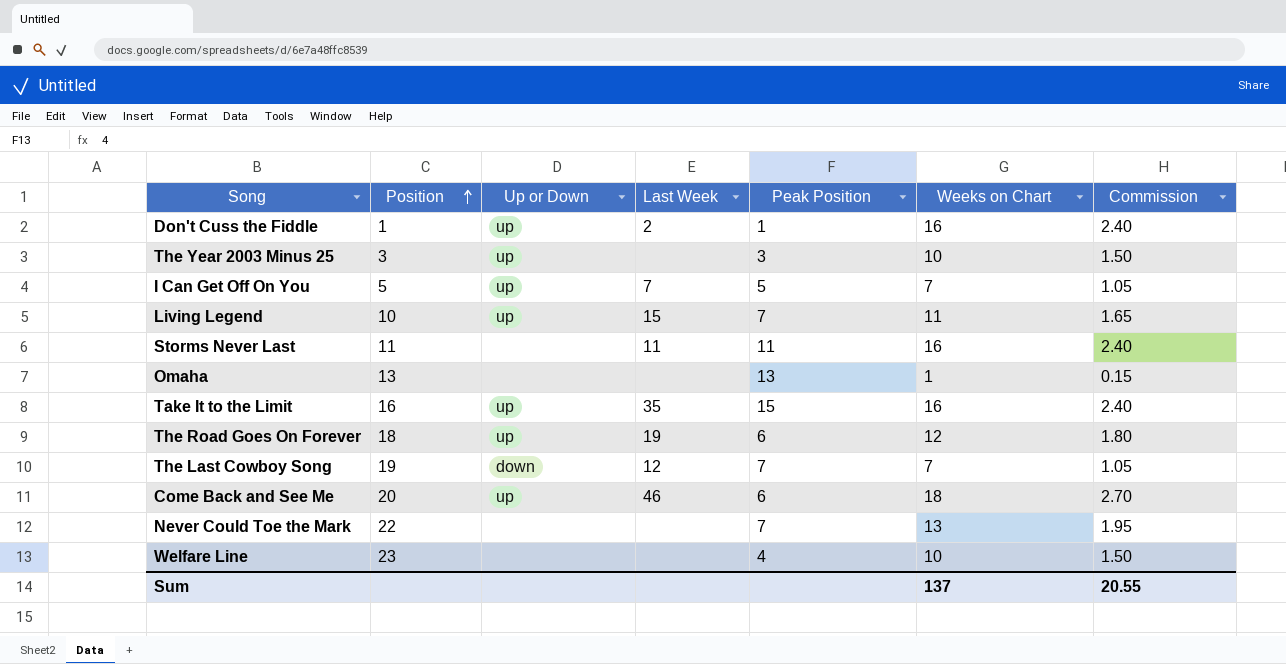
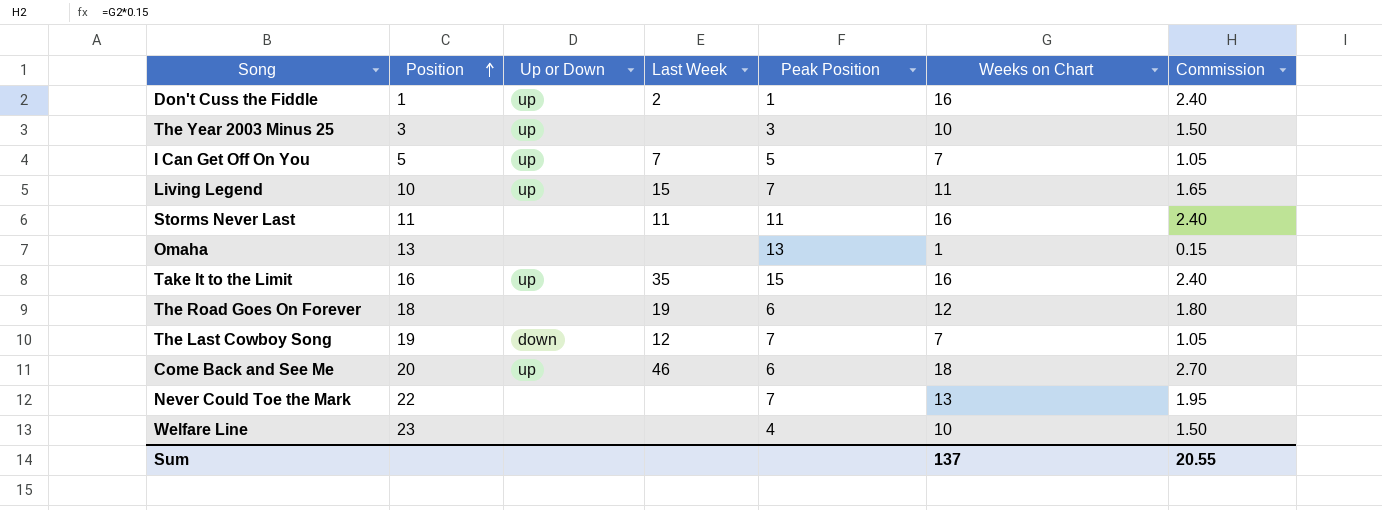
The Road Goes On Forever | Up or Down: up -> none

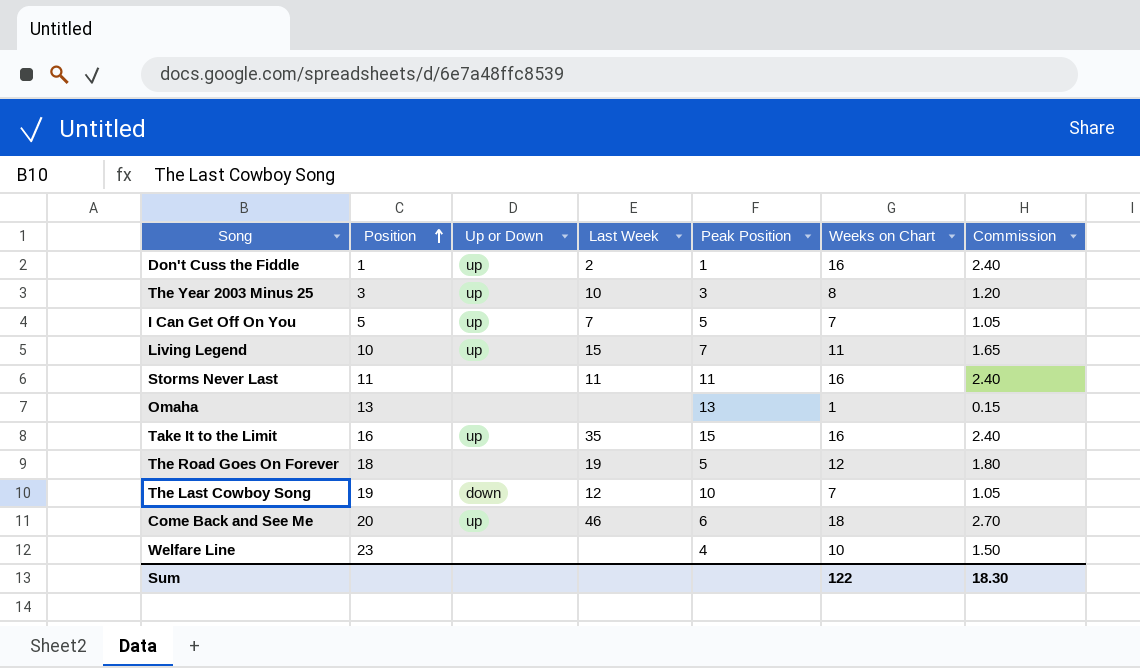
row Never Could Toe the Mark: 22 | none | none | 7 | 13 | 1.95 -> none
The Year 2003 Minus 25 | Last Week: none -> 10
The Year 2003 Minus 25 | Weeks on Chart: 10 -> 8
The Year 2003 Minus 25 | Commission: 1.50 -> 1.20
The Road Goes On Forever | Peak Position: 6 -> 5
The Last Cowboy Song | Peak Position: 7 -> 10
Sum | Weeks on Chart: 137 -> 122
Sum | Commission: 20.55 -> 18.30

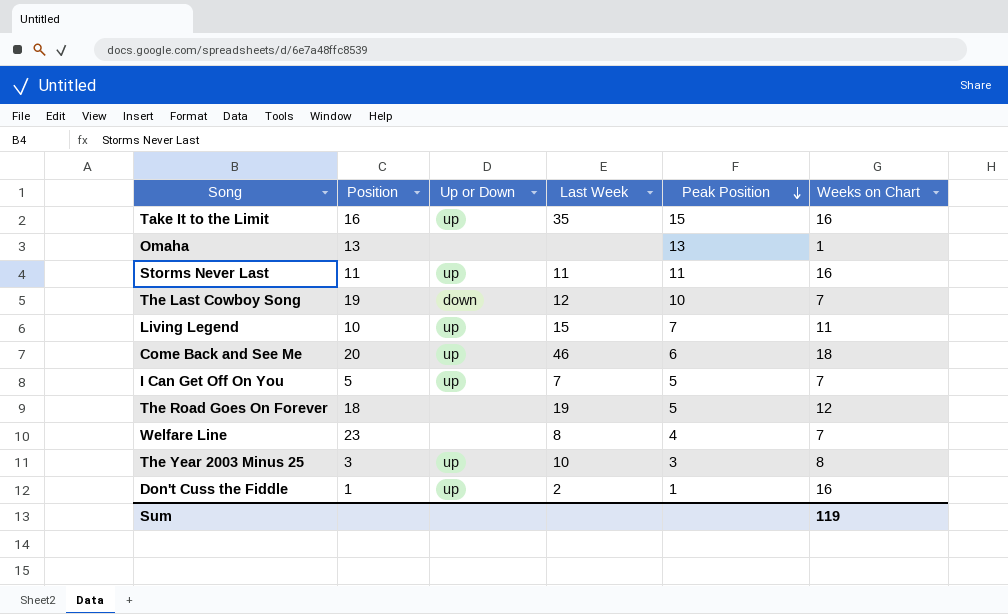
row order: Position ascending -> Peak Position descending
column Commission | formula: [Weeks on Chart] * 0.15 -> none
Storms Never Last | Up or Down: none -> up
Welfare Line | Last Week: none -> 8
Welfare Line | Weeks on Chart: 10 -> 7
Sum | Weeks on Chart: 122 -> 119

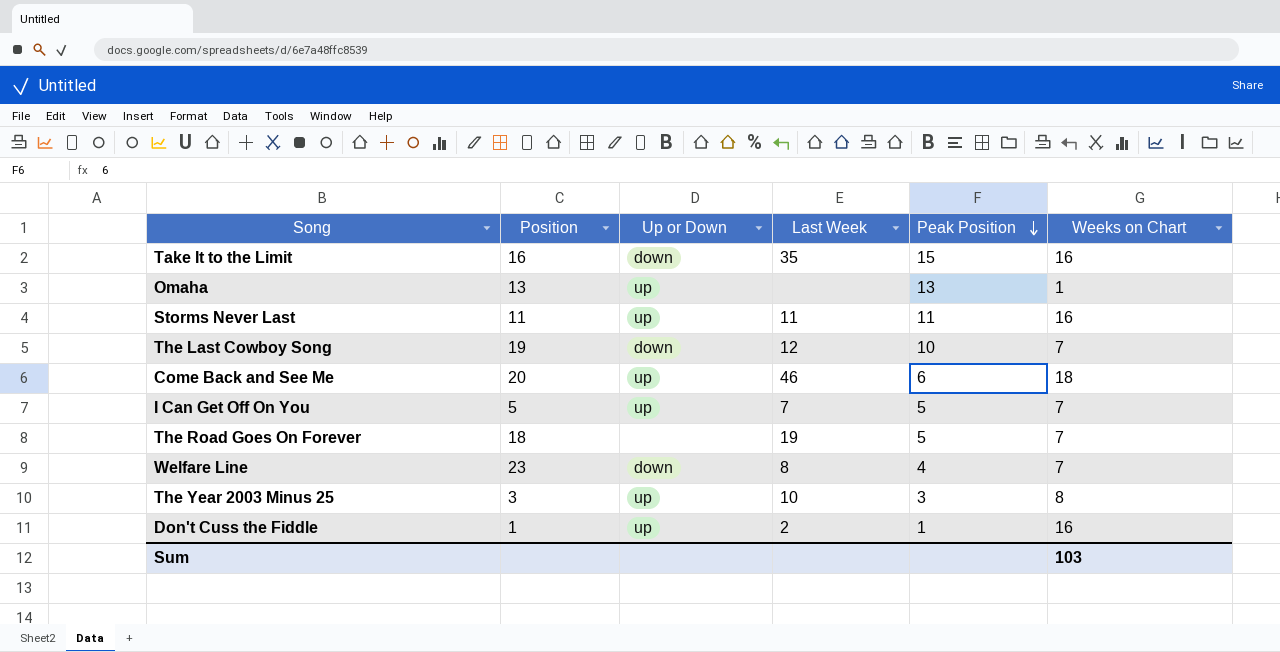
row Living Legend: 10 | up | 15 | 7 | 11 -> none
Take It to the Limit | Up or Down: up -> down
Omaha | Up or Down: none -> up
The Road Goes On Forever | Weeks on Chart: 12 -> 7
Welfare Line | Up or Down: none -> down
Sum | Weeks on Chart: 119 -> 103

